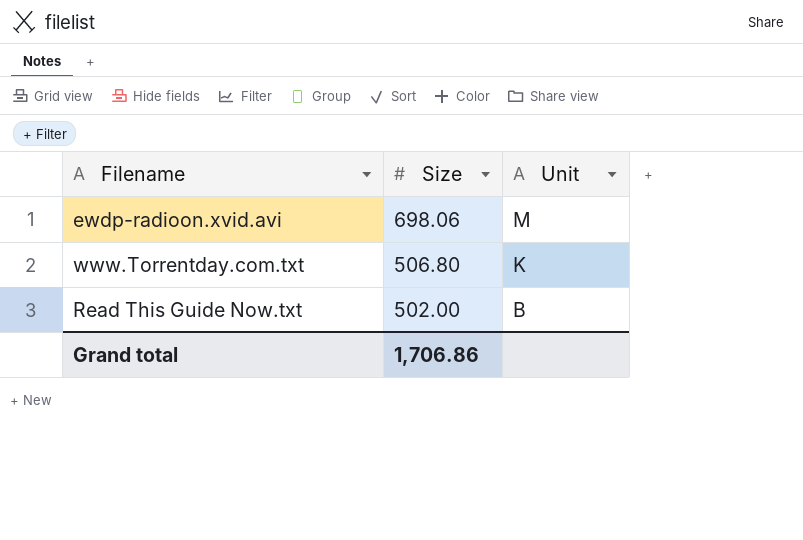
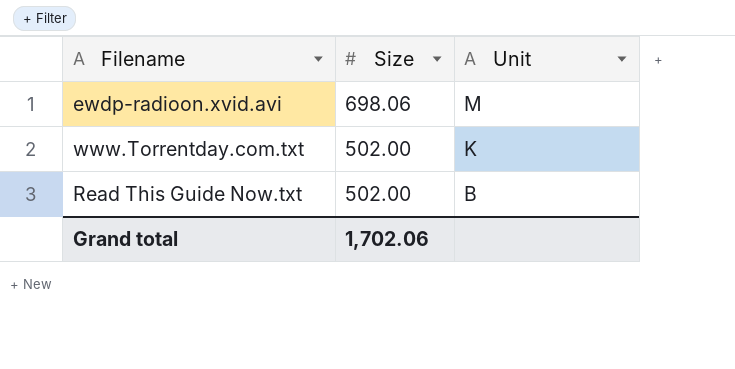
www.Torrentday.com.txt | Size: 506.80 -> 502.00
Grand total | Size: 1,706.86 -> 1,702.06

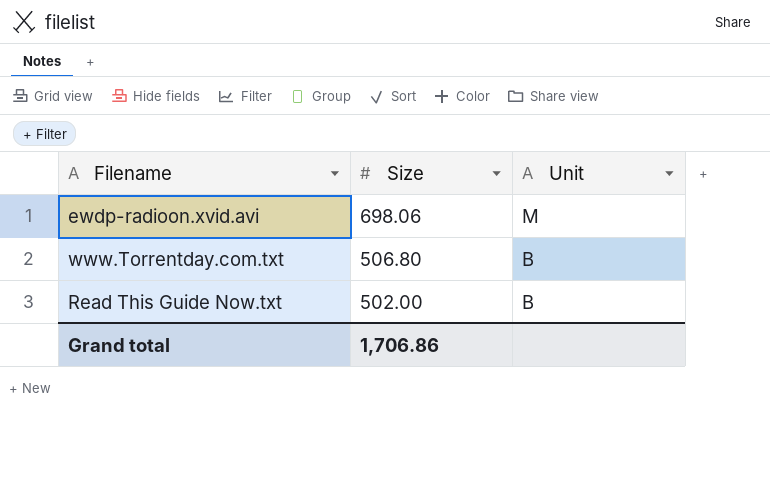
www.Torrentday.com.txt | Size: 502.00 -> 506.80
www.Torrentday.com.txt | Unit: K -> B
Grand total | Size: 1,702.06 -> 1,706.86

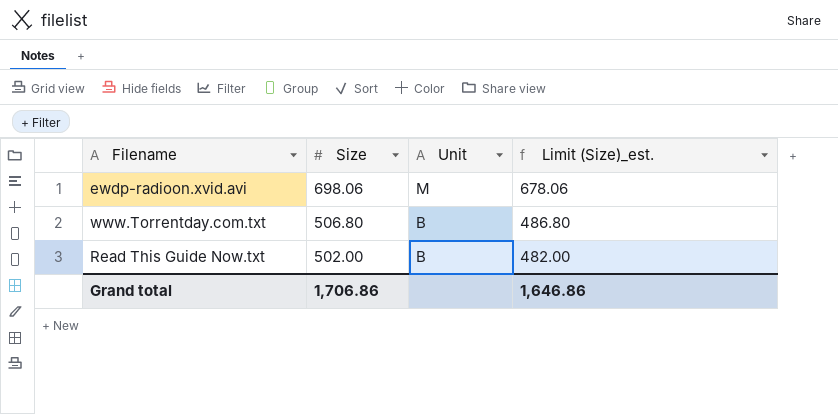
column Limit (Size)_est. | formula: none -> [Size] - 20

